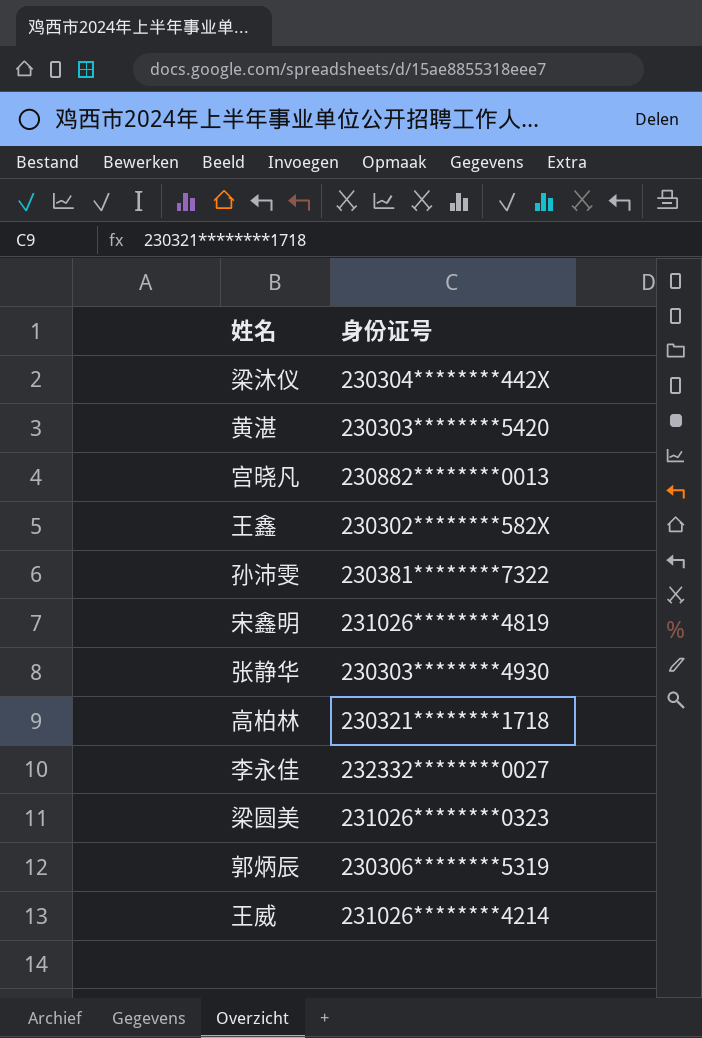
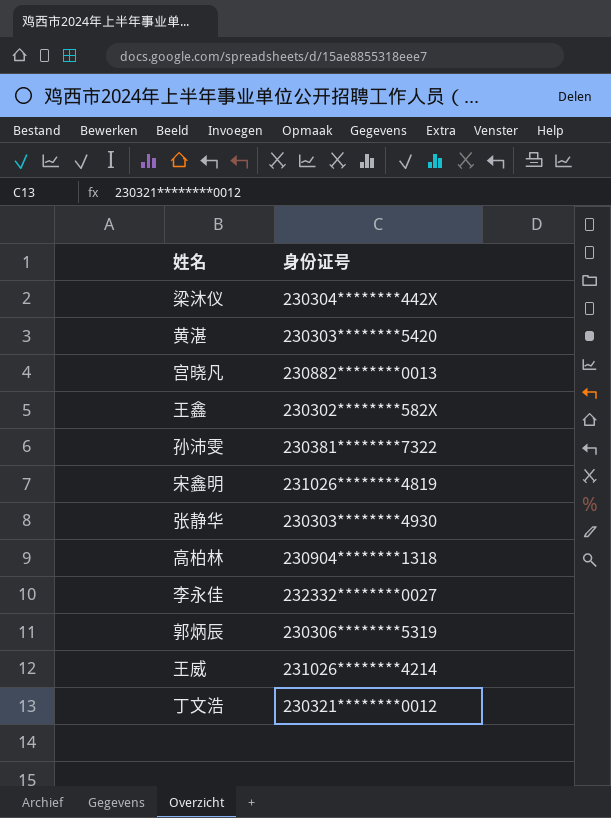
row 梁圆美: 231026********0323 -> none
高柏林 | 身份证号: 230321********1718 -> 230904********1318
row 丁文浩: none -> 230321********0012

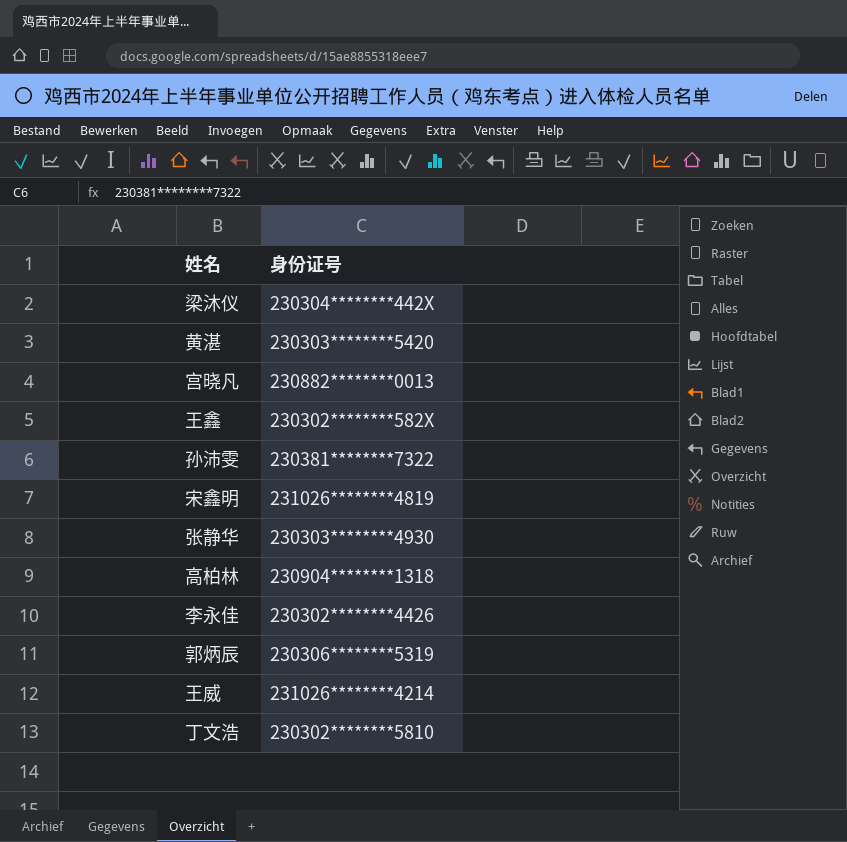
李永佳 | 身份证号: 232332********0027 -> 230302********4426
丁文浩 | 身份证号: 230321********0012 -> 230302********5810

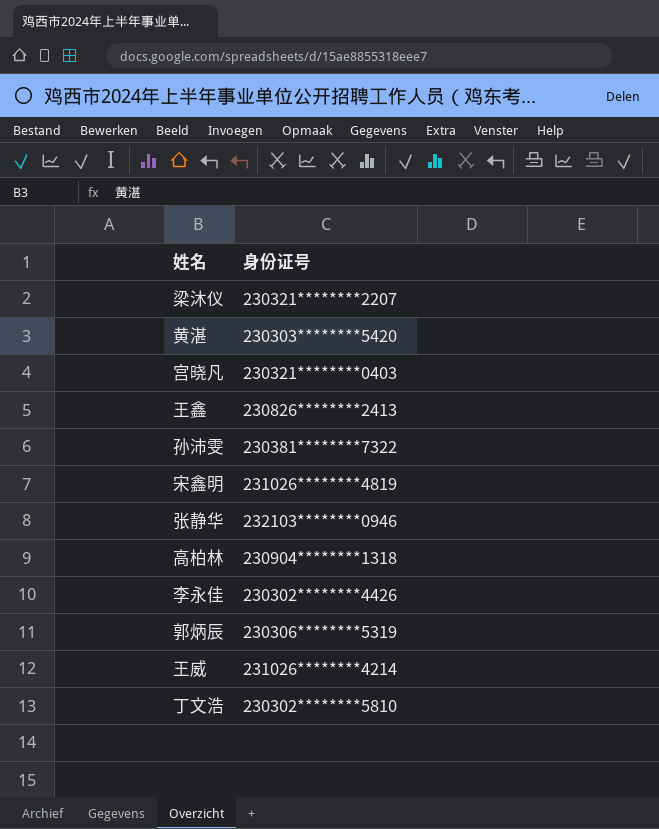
梁沐仪 | 身份证号: 230304********442X -> 230321********2207
宫晓凡 | 身份证号: 230882********0013 -> 230321********0403
王鑫 | 身份证号: 230302********582X -> 230826********2413
张静华 | 身份证号: 230303********4930 -> 232103********0946

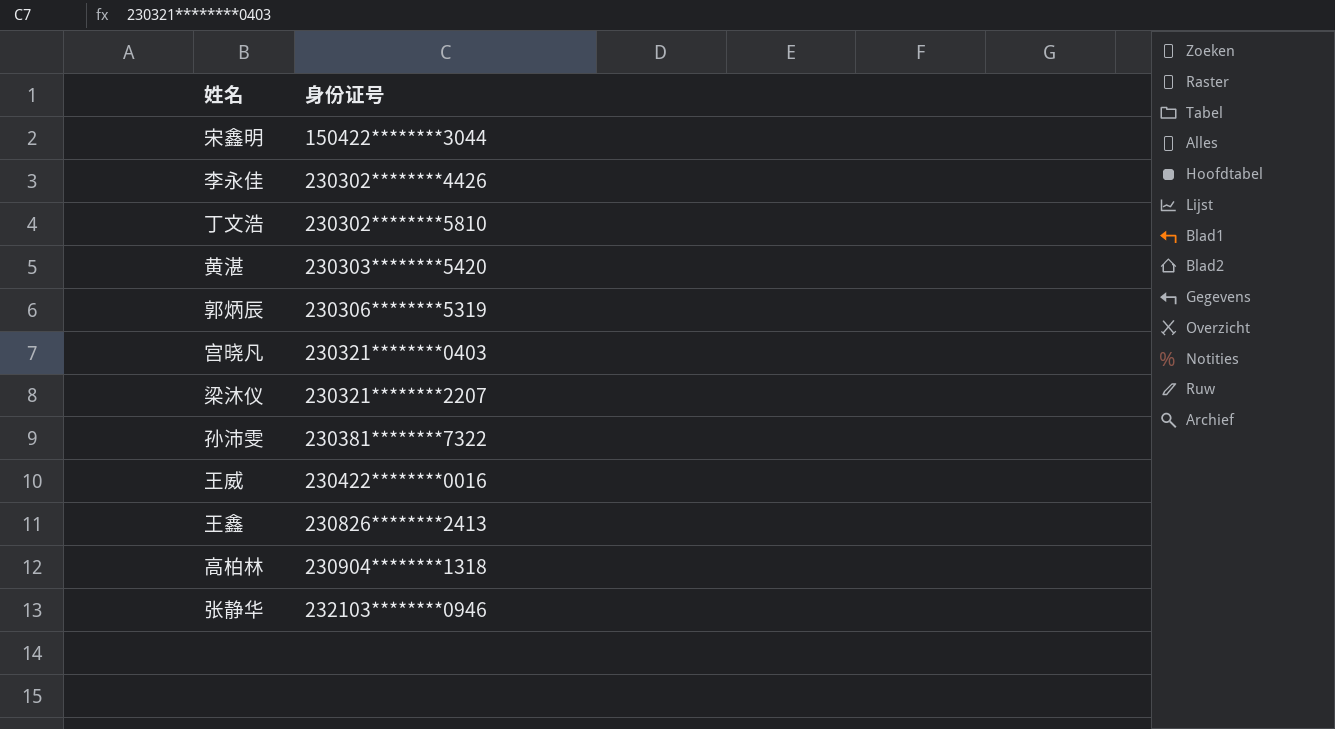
row order: none -> 身份证号 ascending
宋鑫明 | 身份证号: 231026********4819 -> 150422********3044
王威 | 身份证号: 231026********4214 -> 230422********0016

